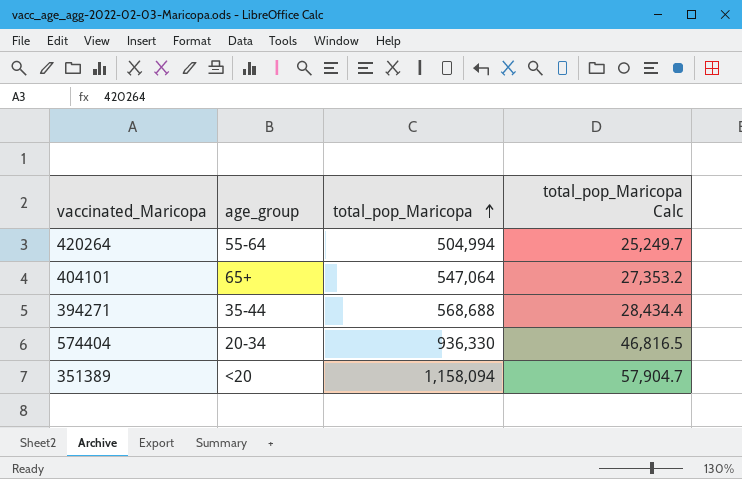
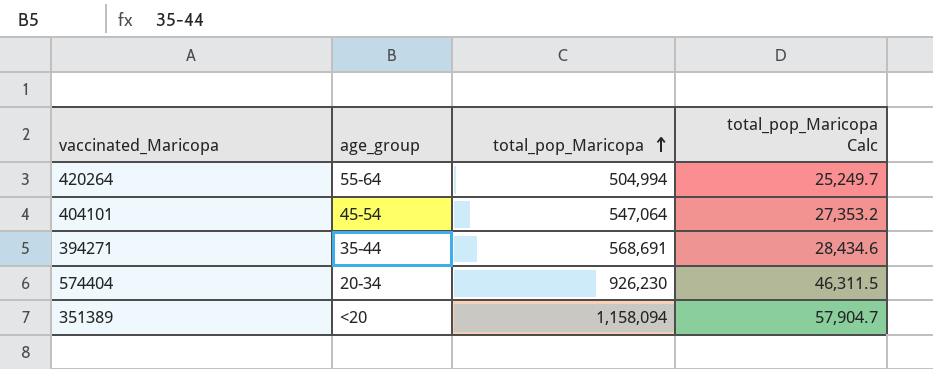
404101 | age_group: 65+ -> 45-54
394271 | total_pop_Maricopa: 568,688 -> 568,691
394271 | total_pop_Maricopa Calc: 28,434.4 -> 28,434.6
574404 | total_pop_Maricopa: 936,330 -> 926,230
574404 | total_pop_Maricopa Calc: 46,816.5 -> 46,311.5

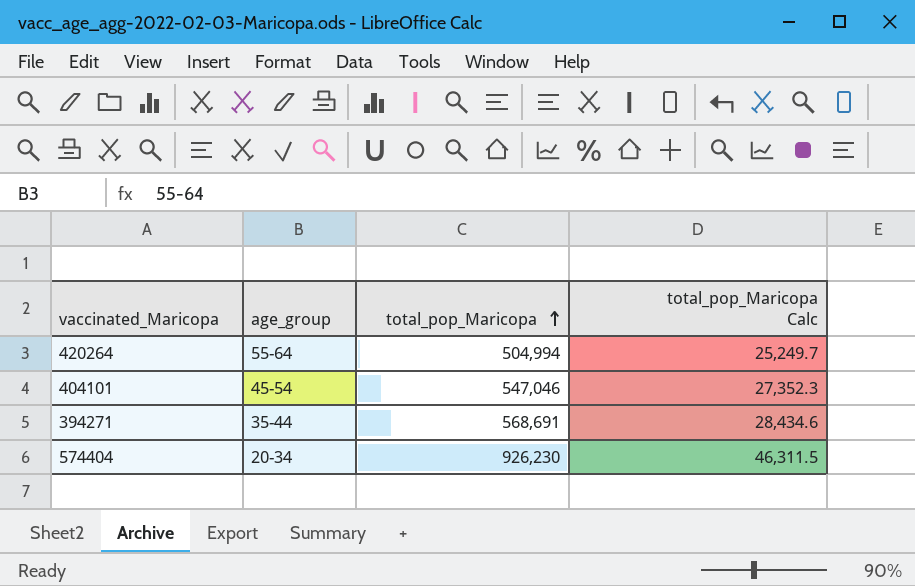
row 351389: <20 | 1,158,094 | 57,904.7 -> none
404101 | total_pop_Maricopa: 547,064 -> 547,046
404101 | total_pop_Maricopa Calc: 27,353.2 -> 27,352.3

